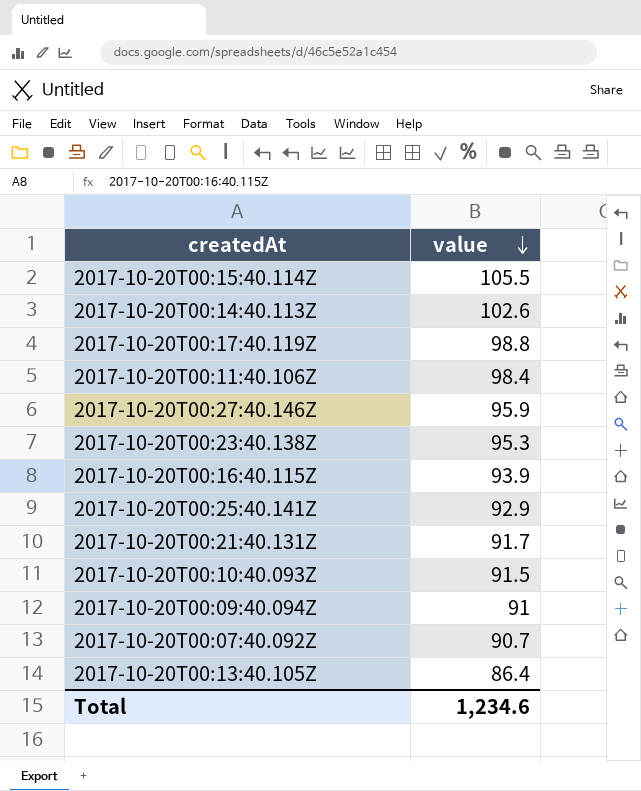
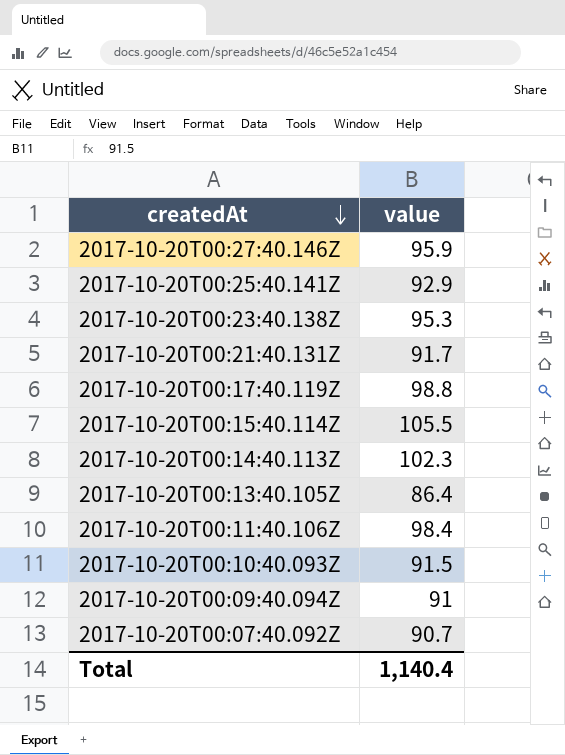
row order: value descending -> createdAt descending
row 2017-10-20T00:16:40.115Z: 93.9 -> none
2017-10-20T00:14:40.113Z | value: 102.6 -> 102.3
Total | value: 1,234.6 -> 1,140.4

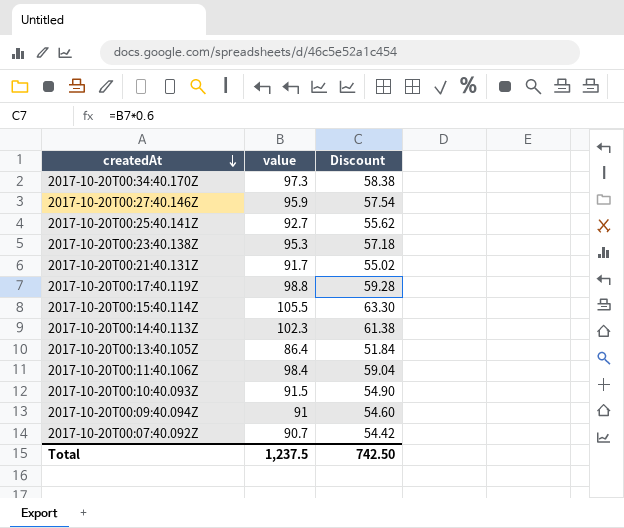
column Discount | formula: none -> [value] * 0.6
row 2017-10-20T00:34:40.170Z: none -> 97.3 | 58.38
2017-10-20T00:25:40.141Z | value: 92.9 -> 92.7
Total | value: 1,140.4 -> 1,237.5

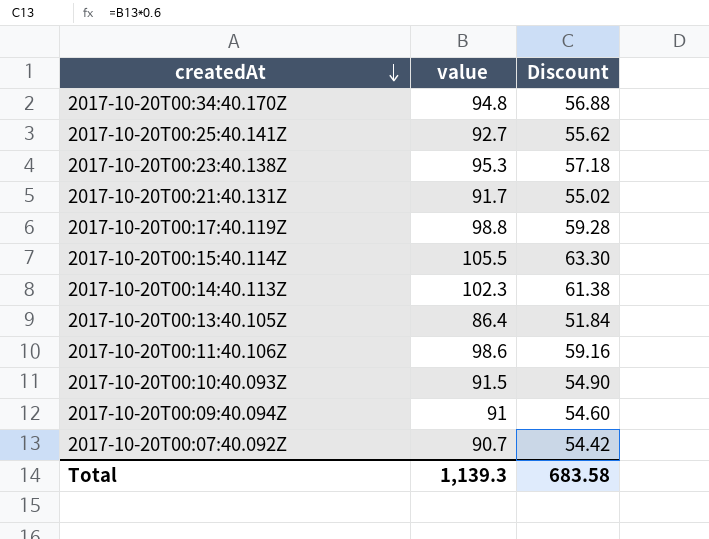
row 2017-10-20T00:27:40.146Z: 95.9 | 57.54 -> none
2017-10-20T00:34:40.170Z | value: 97.3 -> 94.8
2017-10-20T00:34:40.170Z | Discount: 58.38 -> 56.88
2017-10-20T00:11:40.106Z | value: 98.4 -> 98.6
2017-10-20T00:11:40.106Z | Discount: 59.04 -> 59.16
Total | value: 1,237.5 -> 1,139.3
Total | Discount: 742.50 -> 683.58

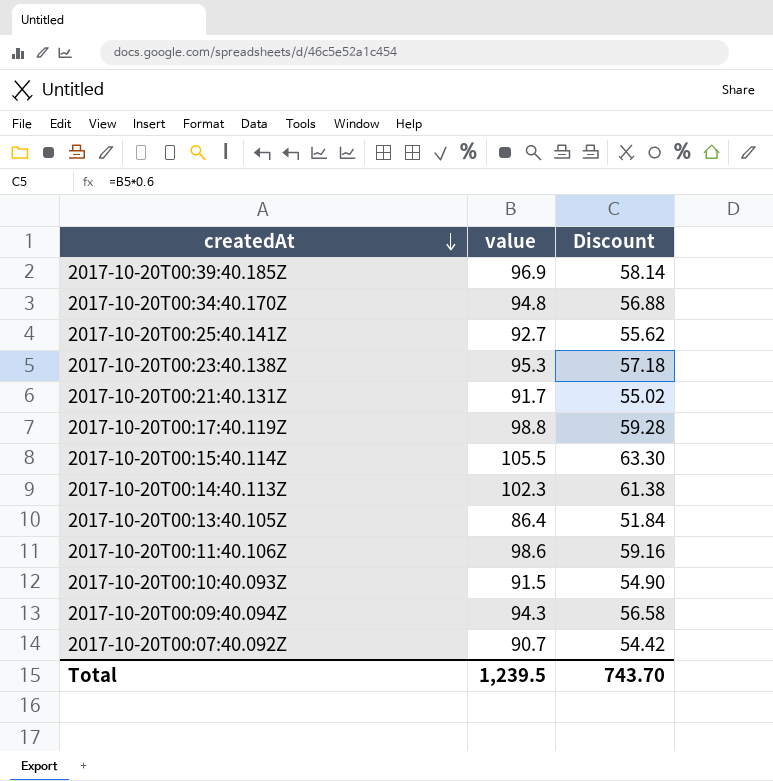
row 2017-10-20T00:39:40.185Z: none -> 96.9 | 58.14
2017-10-20T00:09:40.094Z | value: 91 -> 94.3
2017-10-20T00:09:40.094Z | Discount: 54.60 -> 56.58
Total | value: 1,139.3 -> 1,239.5
Total | Discount: 683.58 -> 743.70

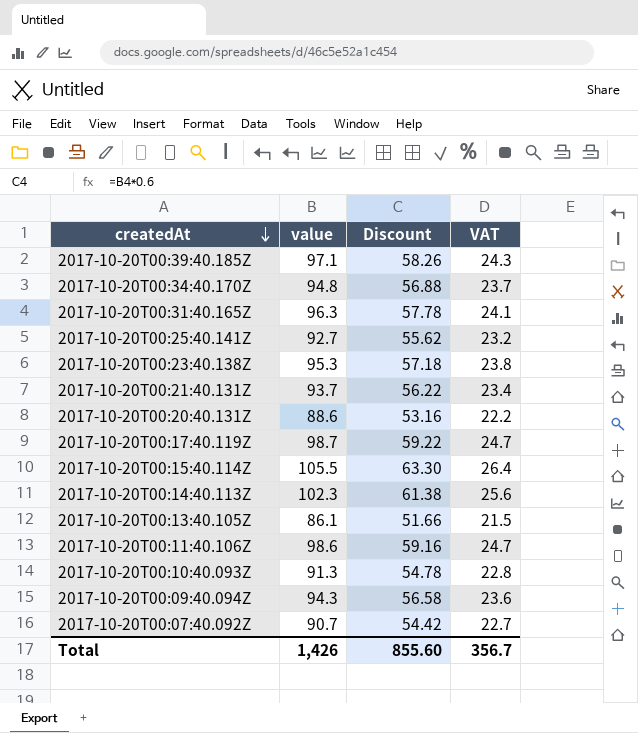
column VAT | formula: none -> [value] * 0.25
2017-10-20T00:39:40.185Z | value: 96.9 -> 97.1
2017-10-20T00:39:40.185Z | Discount: 58.14 -> 58.26
row 2017-10-20T00:31:40.165Z: none -> 96.3 | 57.78 | 24.1
2017-10-20T00:21:40.131Z | value: 91.7 -> 93.7
2017-10-20T00:21:40.131Z | Discount: 55.02 -> 56.22
row 2017-10-20T00:20:40.131Z: none -> 88.6 | 53.16 | 22.2
2017-10-20T00:17:40.119Z | value: 98.8 -> 98.7
2017-10-20T00:17:40.119Z | Discount: 59.28 -> 59.22
2017-10-20T00:13:40.105Z | value: 86.4 -> 86.1
2017-10-20T00:13:40.105Z | Discount: 51.84 -> 51.66
2017-10-20T00:10:40.093Z | value: 91.5 -> 91.3
2017-10-20T00:10:40.093Z | Discount: 54.90 -> 54.78
Total | value: 1,239.5 -> 1,426
Total | Discount: 743.70 -> 855.60

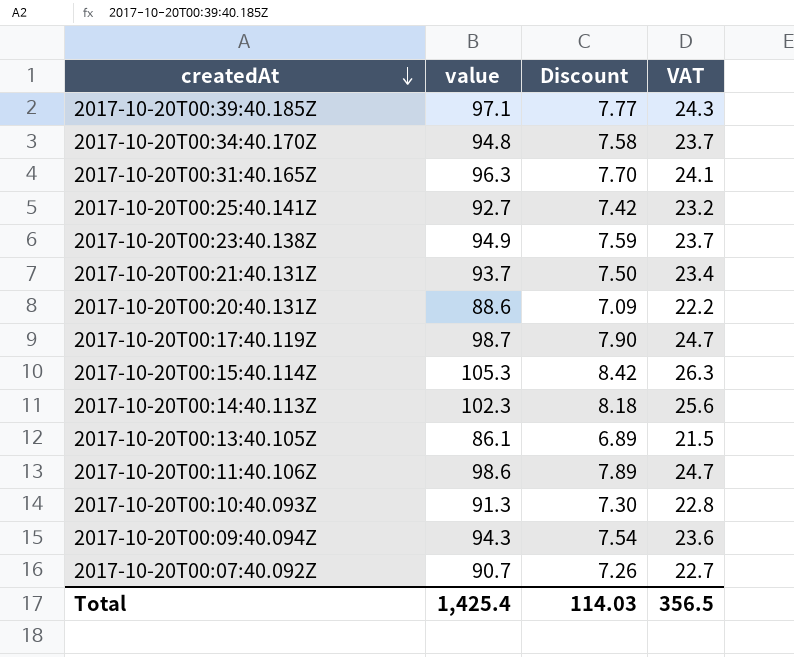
column Discount | formula: [value] * 0.6 -> [value] * 0.08
2017-10-20T00:23:40.138Z | value: 95.3 -> 94.9
2017-10-20T00:23:40.138Z | VAT: 23.8 -> 23.7
2017-10-20T00:15:40.114Z | value: 105.5 -> 105.3
2017-10-20T00:15:40.114Z | VAT: 26.4 -> 26.3
Total | value: 1,426 -> 1,425.4
Total | Discount: 855.60 -> 114.03
Total | VAT: 356.7 -> 356.5

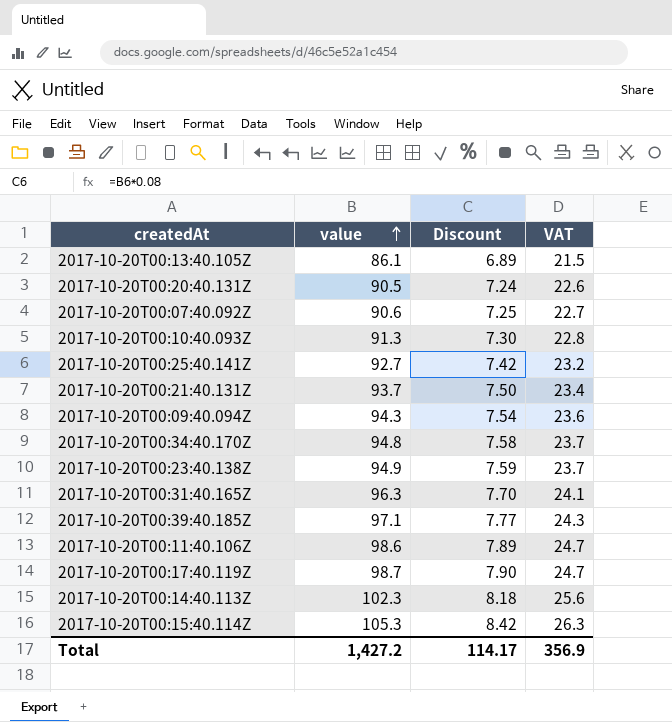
row order: createdAt descending -> value ascending
2017-10-20T00:20:40.131Z | value: 88.6 -> 90.5
2017-10-20T00:20:40.131Z | Discount: 7.09 -> 7.24
2017-10-20T00:20:40.131Z | VAT: 22.2 -> 22.6
2017-10-20T00:07:40.092Z | value: 90.7 -> 90.6
2017-10-20T00:07:40.092Z | Discount: 7.26 -> 7.25
Total | value: 1,425.4 -> 1,427.2
Total | Discount: 114.03 -> 114.17
Total | VAT: 356.5 -> 356.9

